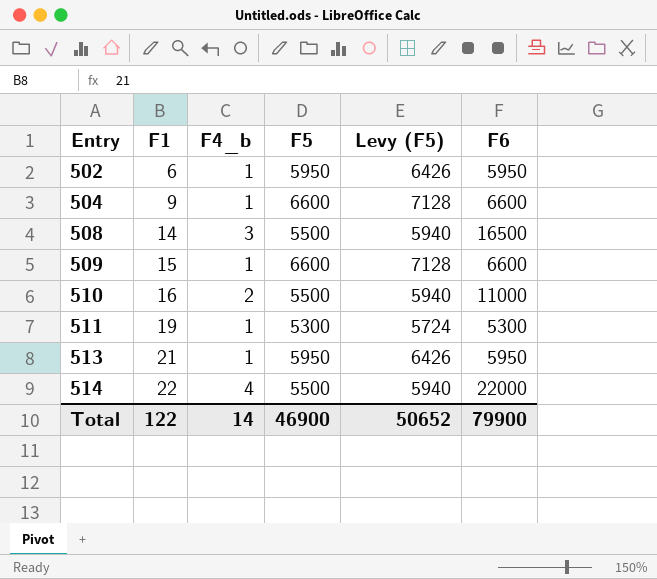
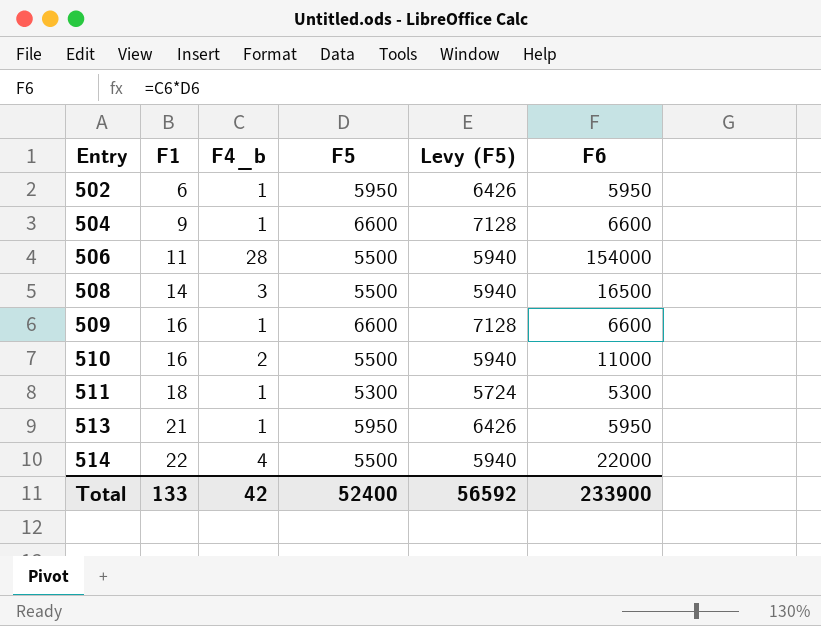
row 506: none -> 11 | 28 | 5500 | 5940 | 154000
509 | F1: 15 -> 16
511 | F1: 19 -> 18
Total | F1: 122 -> 133
Total | F4_b: 14 -> 42
Total | F5: 46900 -> 52400
Total | Levy (F5): 50652 -> 56592
Total | F6: 79900 -> 233900

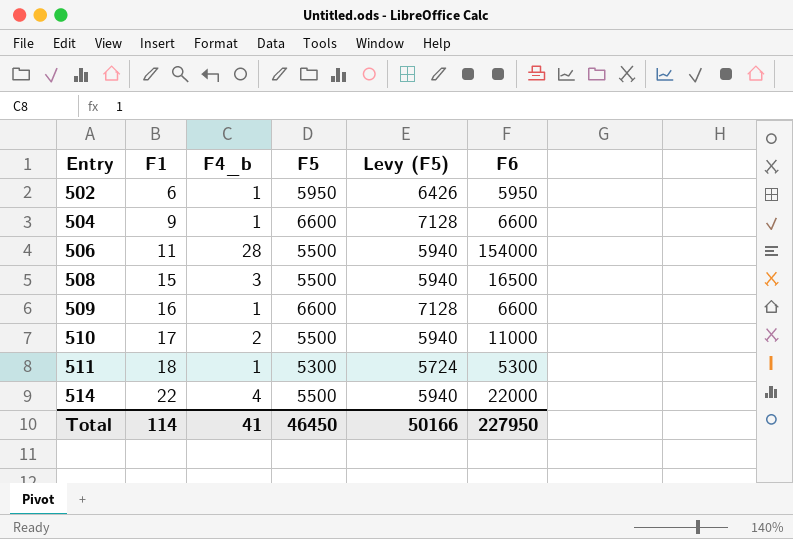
row 513: 21 | 1 | 5950 | 6426 | 5950 -> none
508 | F1: 14 -> 15
510 | F1: 16 -> 17
Total | F1: 133 -> 114
Total | F4_b: 42 -> 41
Total | F5: 52400 -> 46450
Total | Levy (F5): 56592 -> 50166
Total | F6: 233900 -> 227950

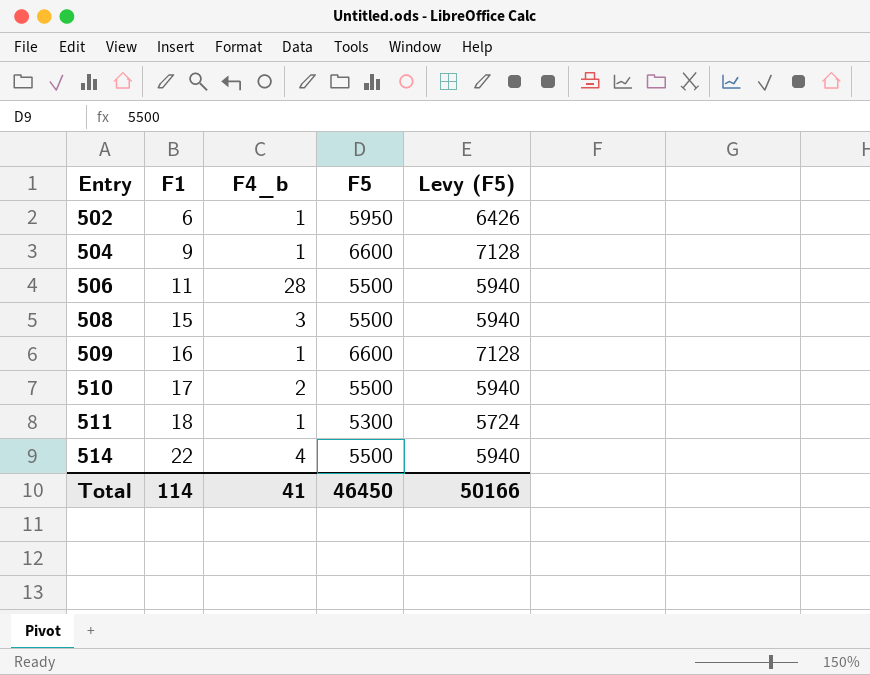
column F6 | formula: [F4_b] * [F5] -> none

